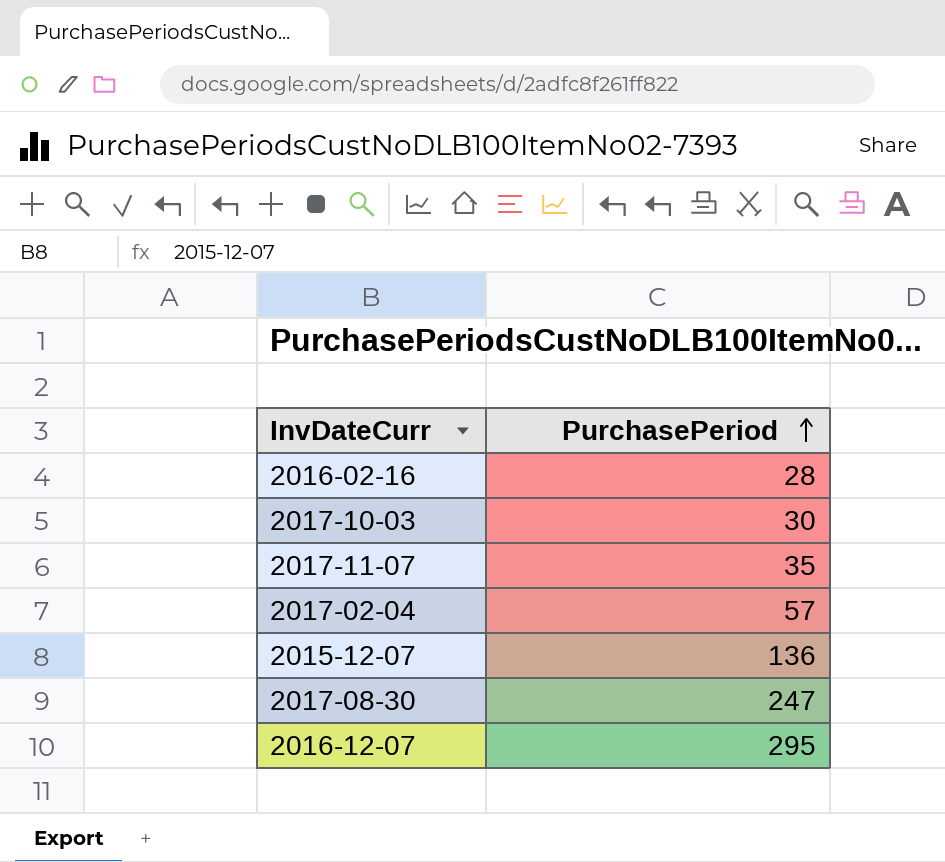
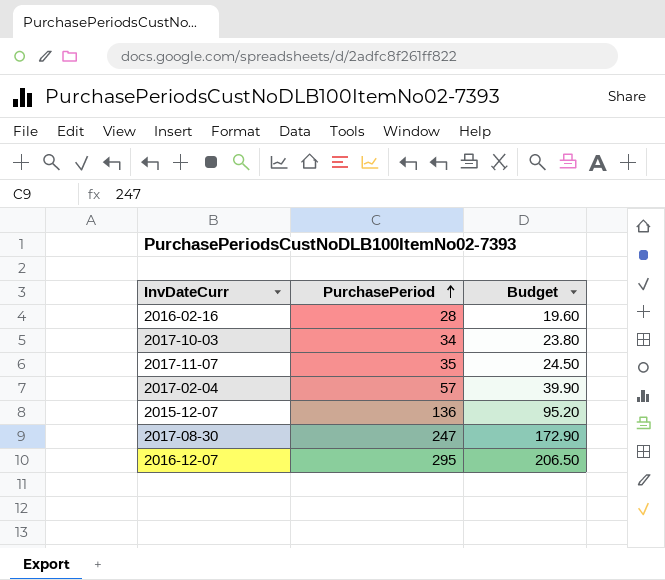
column Budget | formula: none -> [PurchasePeriod] * 0.7
2017-10-03 | PurchasePeriod: 30 -> 34

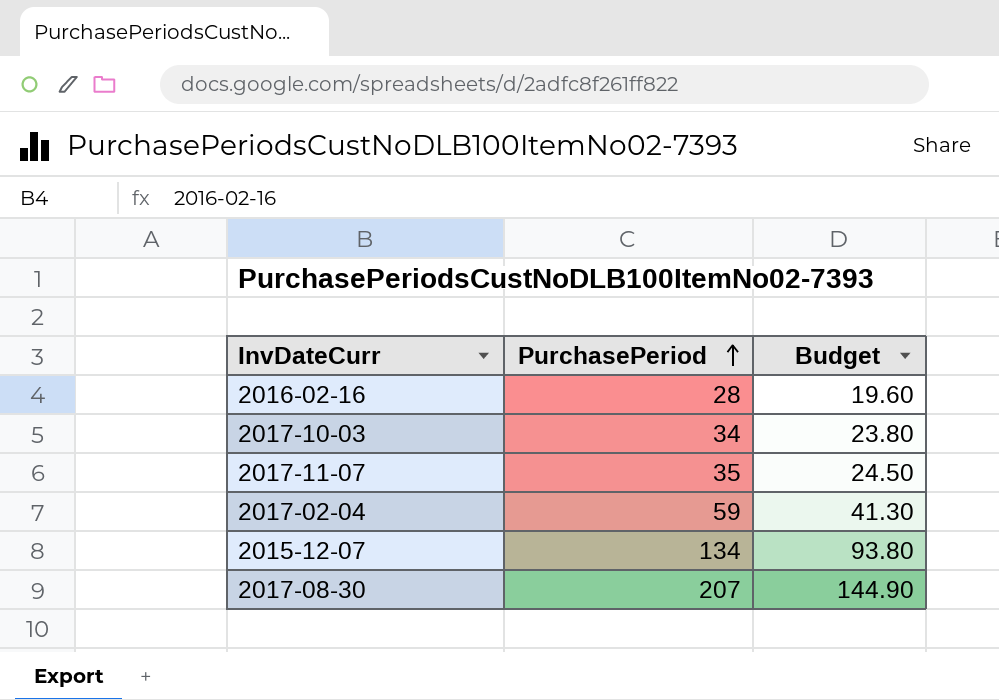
row 2016-12-07: 295 | 206.50 -> none
2017-02-04 | PurchasePeriod: 57 -> 59
2017-02-04 | Budget: 39.90 -> 41.30
2015-12-07 | PurchasePeriod: 136 -> 134
2015-12-07 | Budget: 95.20 -> 93.80
2017-08-30 | PurchasePeriod: 247 -> 207
2017-08-30 | Budget: 172.90 -> 144.90

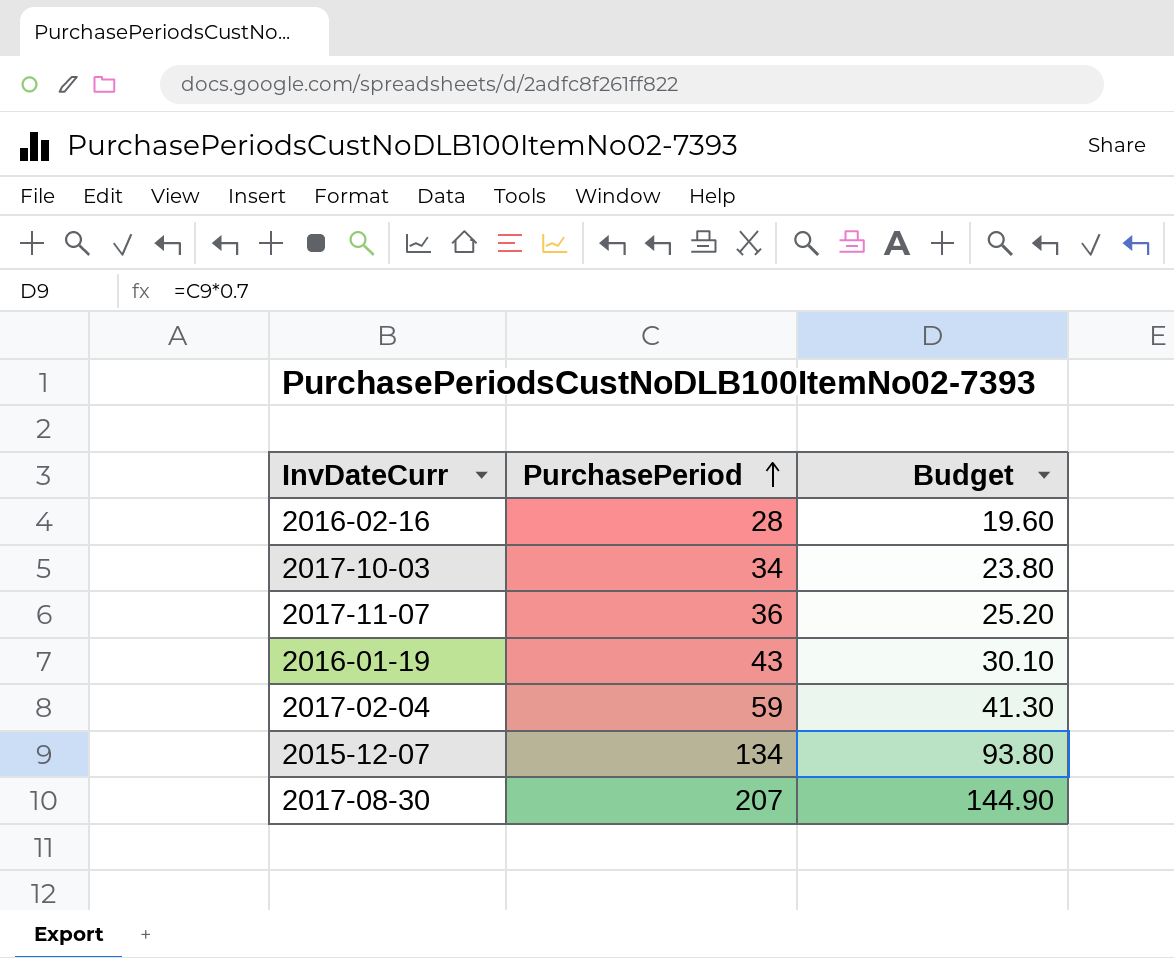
2017-11-07 | PurchasePeriod: 35 -> 36
2017-11-07 | Budget: 24.50 -> 25.20
row 2016-01-19: none -> 43 | 30.10

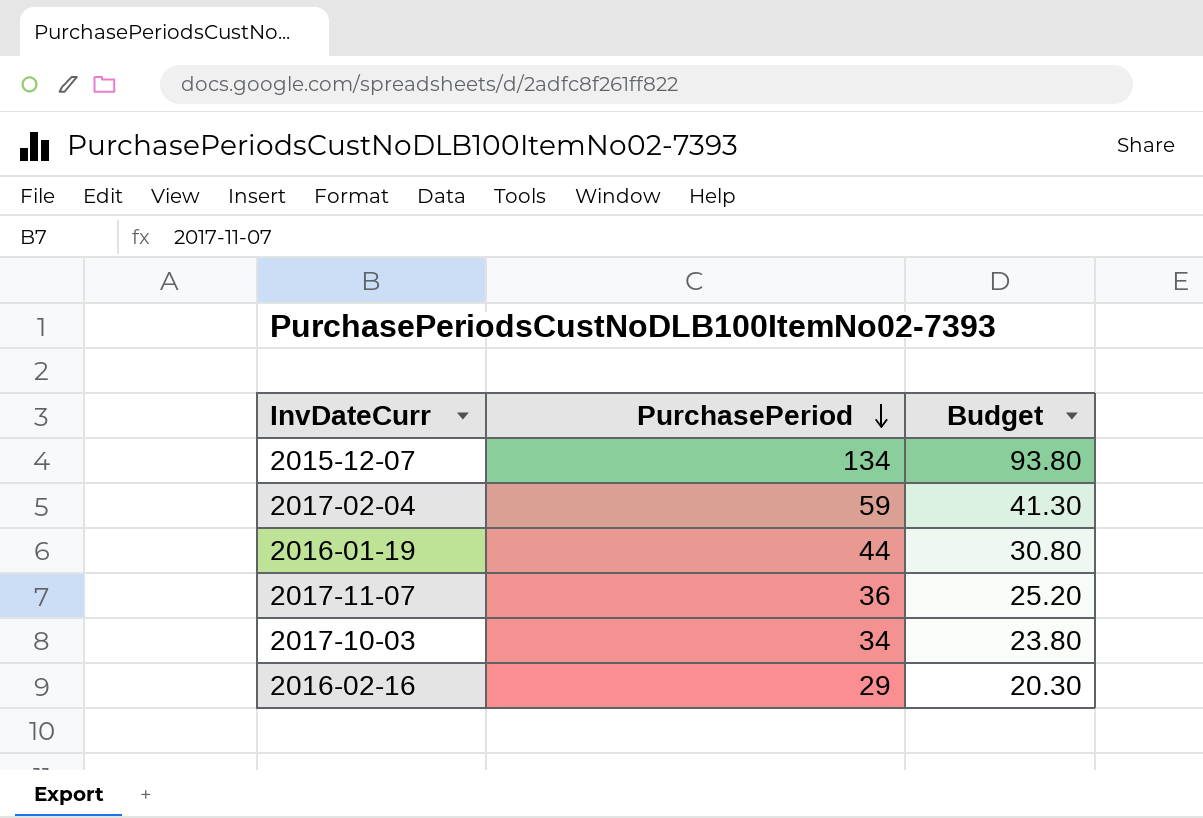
row order: PurchasePeriod ascending -> PurchasePeriod descending
row 2017-08-30: 207 | 144.90 -> none
2016-01-19 | PurchasePeriod: 43 -> 44
2016-01-19 | Budget: 30.10 -> 30.80
2016-02-16 | PurchasePeriod: 28 -> 29
2016-02-16 | Budget: 19.60 -> 20.30

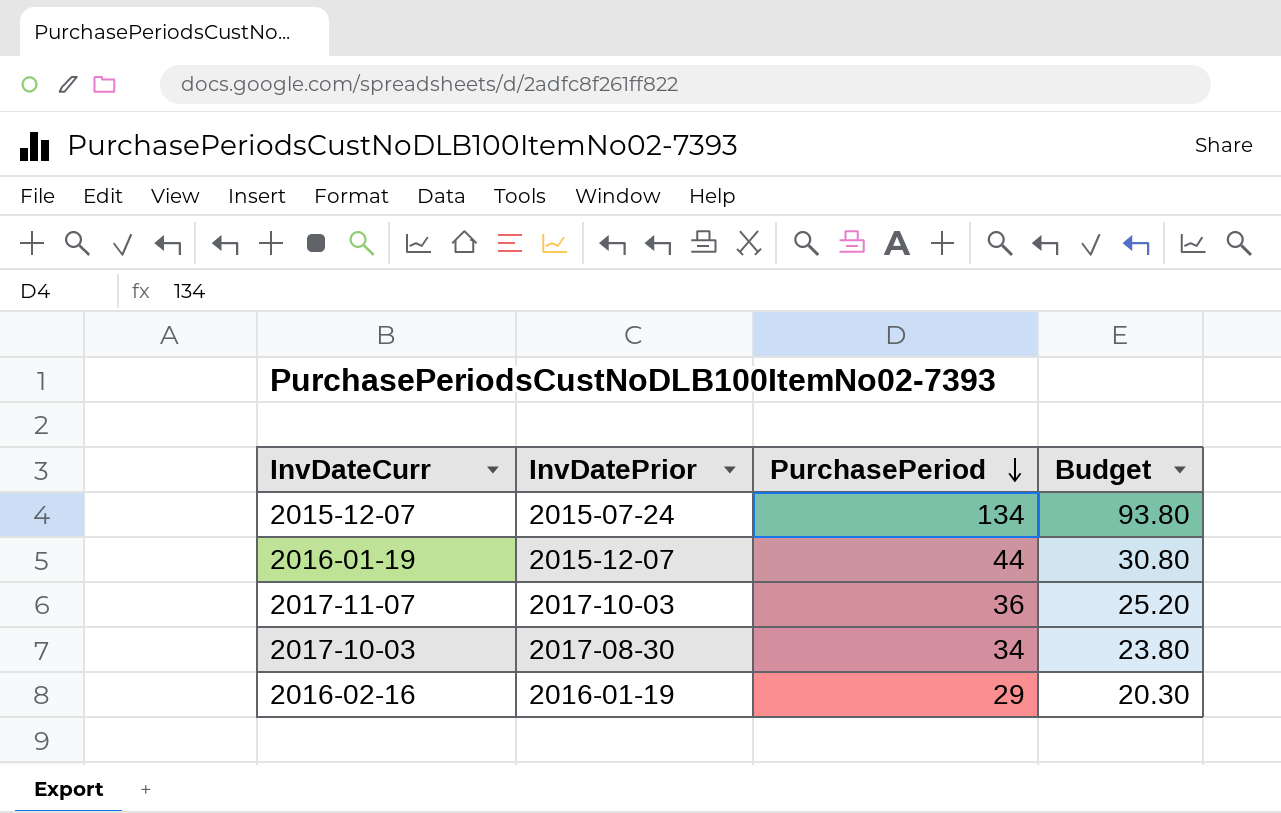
column InvDatePrior | position: none -> 2
row 2017-02-04: 59 | 41.30 -> none

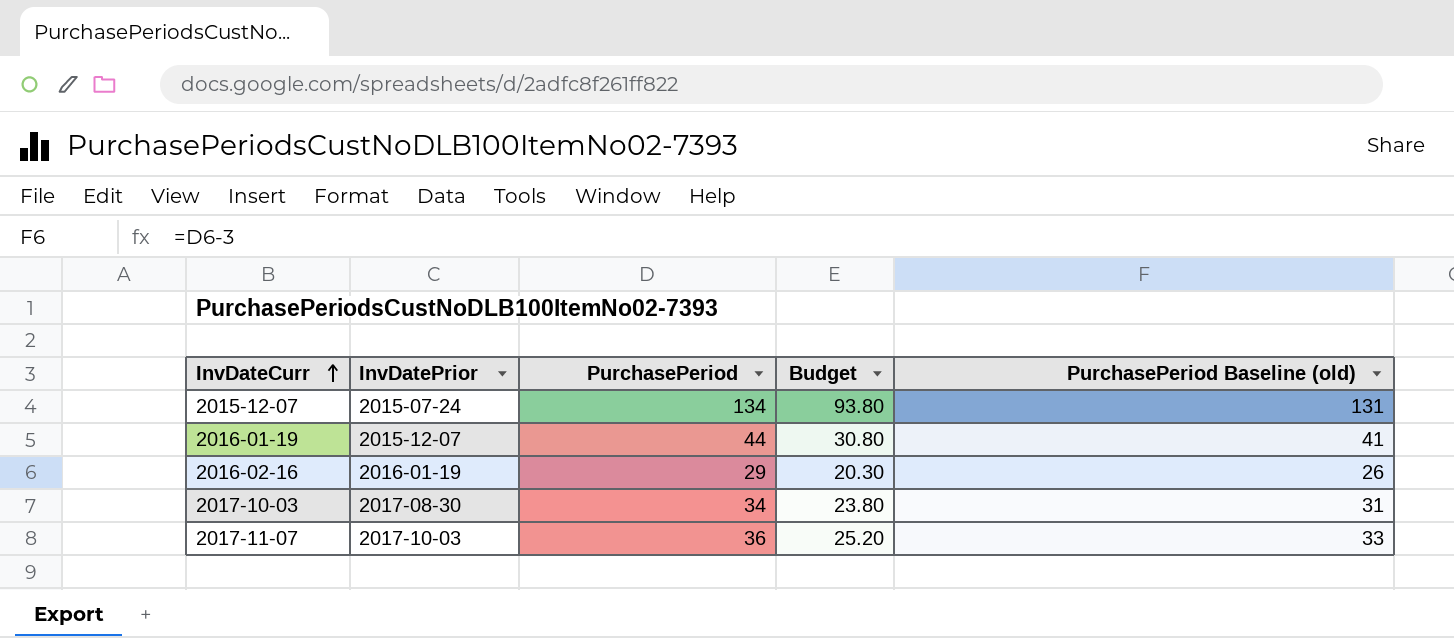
row order: PurchasePeriod descending -> InvDateCurr ascending
column PurchasePeriod Baseline (old) | formula: none -> [PurchasePeriod] - 3

